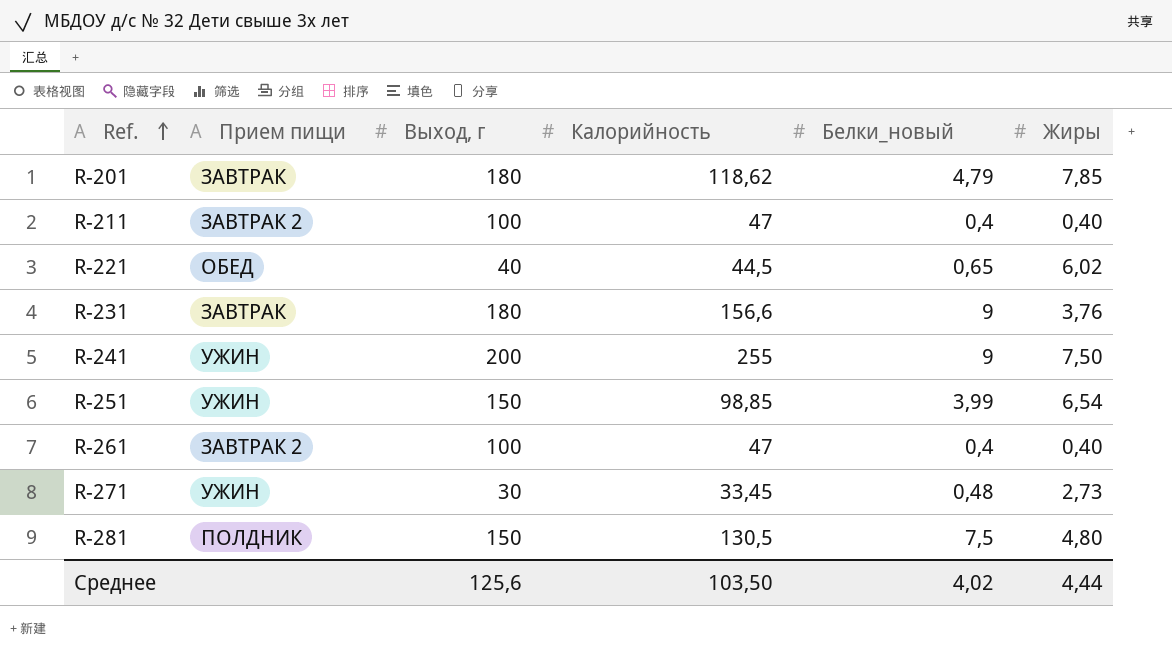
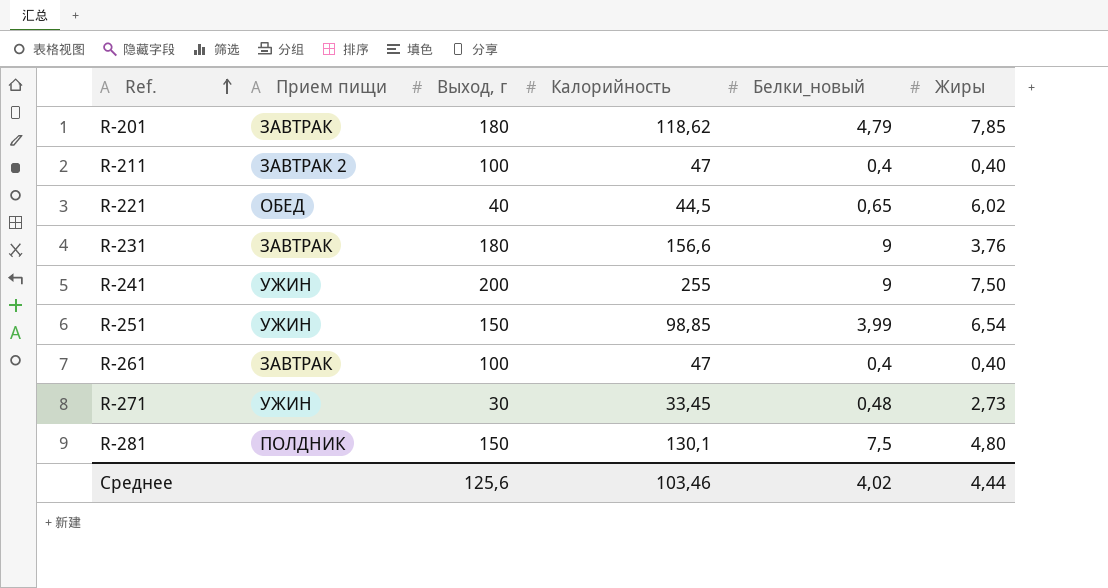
R-261 | Прием пищи: ЗАВТРАК 2 -> ЗАВТРАК
R-281 | Калорийность: 130,5 -> 130,1
Среднее | Калорийность: 103,50 -> 103,46

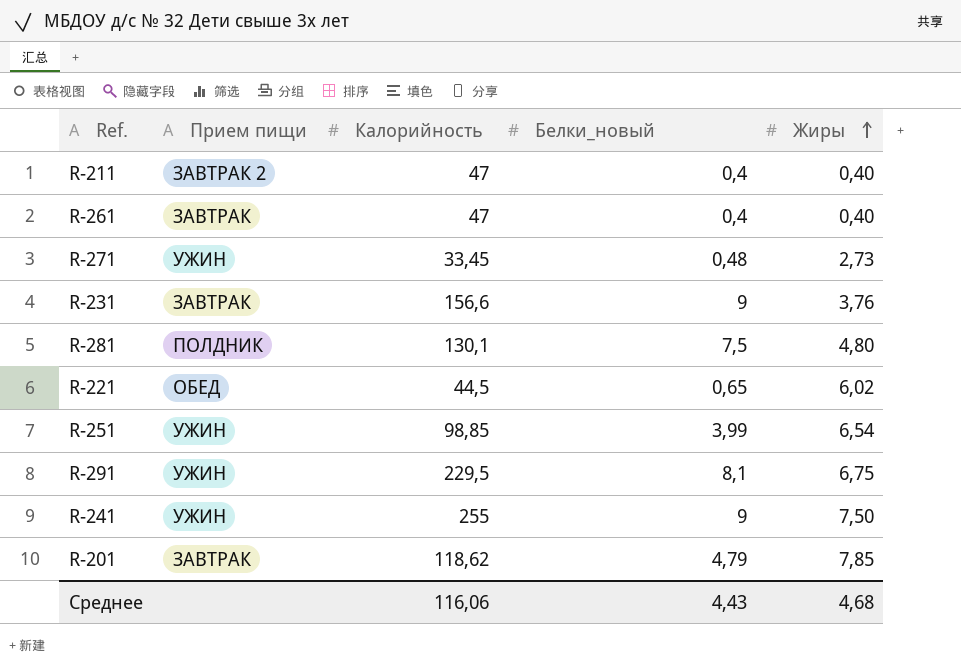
row order: Ref. ascending -> Жиры ascending
column Выход, г | position: 3 -> none
row R-291: none -> УЖИН | 229,5 | 8,1 | 6,75
Среднее | Калорийность: 103,46 -> 116,06
Среднее | Белки_новый: 4,02 -> 4,43
Среднее | Жиры: 4,44 -> 4,68

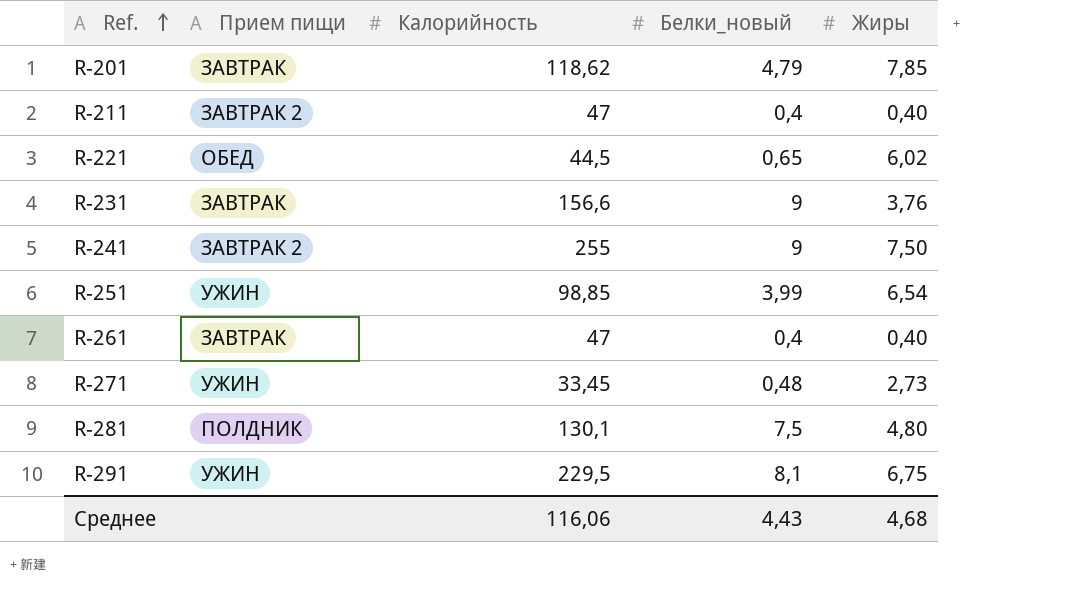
row order: Жиры ascending -> Ref. ascending
R-241 | Прием пищи: УЖИН -> ЗАВТРАК 2

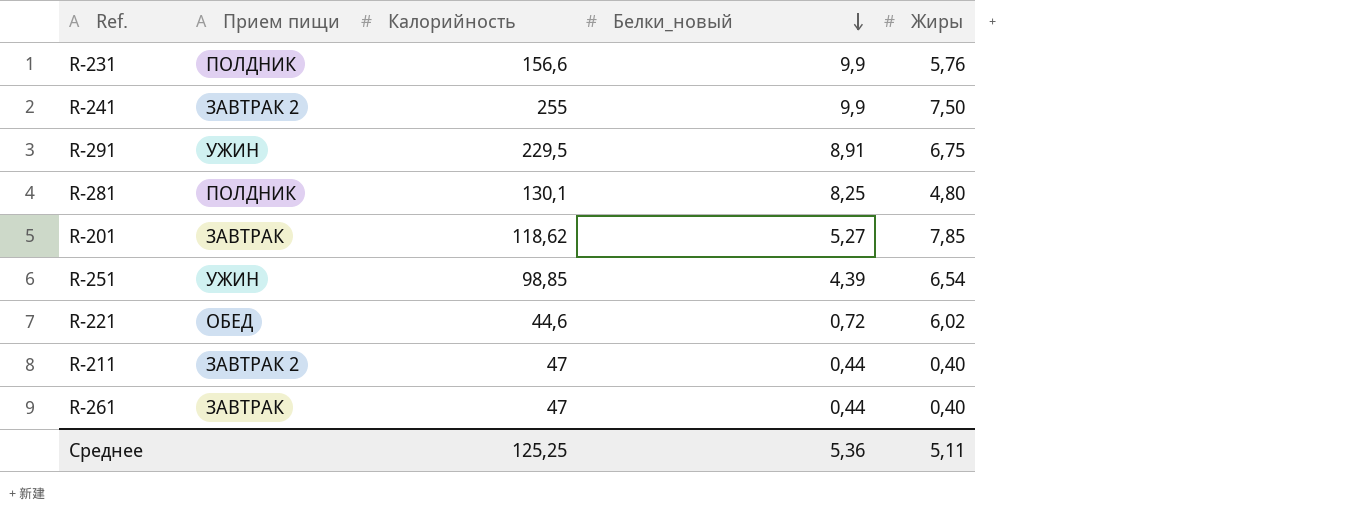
row order: Ref. ascending -> Белки_новый descending
row R-271: УЖИН | 33,45 | 0,48 | 2,73 -> none
R-231 | Прием пищи: ЗАВТРАК -> ПОЛДНИК
R-231 | Белки_новый: 9 -> 9,9
R-231 | Жиры: 3,76 -> 5,76
R-241 | Белки_новый: 9 -> 9,9
R-291 | Белки_новый: 8,1 -> 8,91
R-281 | Белки_новый: 7,5 -> 8,25
R-201 | Белки_новый: 4,79 -> 5,27
R-251 | Белки_новый: 3,99 -> 4,39
R-221 | Калорийность: 44,5 -> 44,6
R-221 | Белки_новый: 0,65 -> 0,72
R-211 | Белки_новый: 0,4 -> 0,44
R-261 | Белки_новый: 0,4 -> 0,44
Среднее | Калорийность: 116,06 -> 125,25
Среднее | Белки_новый: 4,43 -> 5,36
Среднее | Жиры: 4,68 -> 5,11

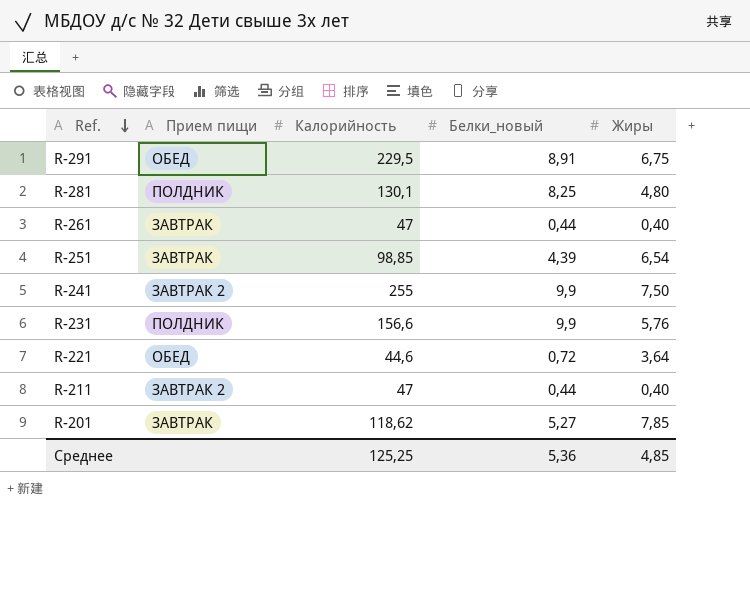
row order: Белки_новый descending -> Ref. descending
R-291 | Прием пищи: УЖИН -> ОБЕД
R-251 | Прием пищи: УЖИН -> ЗАВТРАК
R-221 | Жиры: 6,02 -> 3,64
Среднее | Жиры: 5,11 -> 4,85

